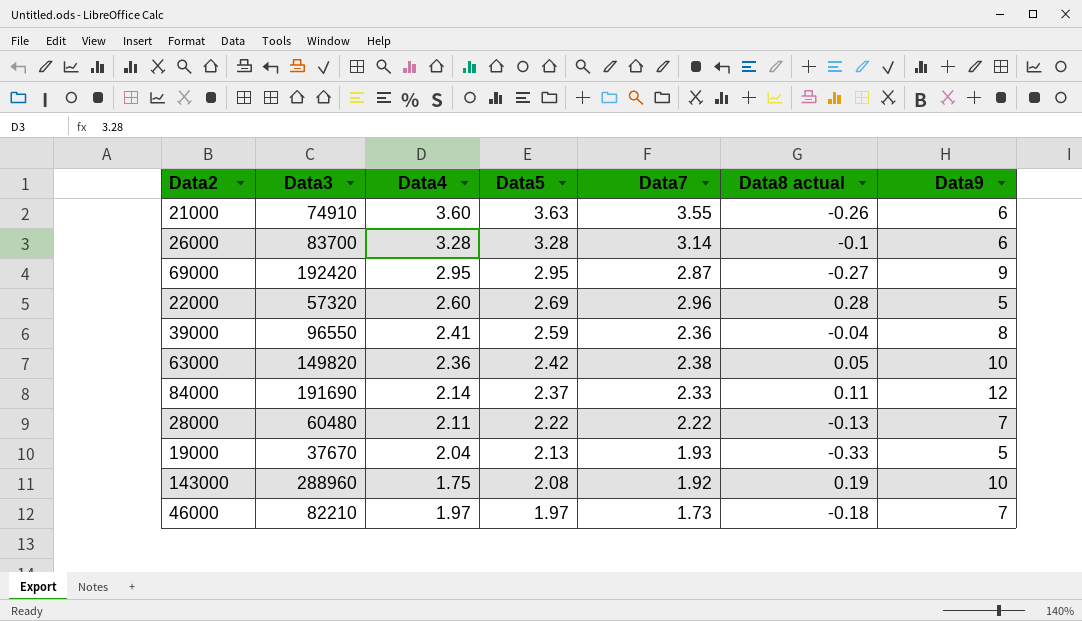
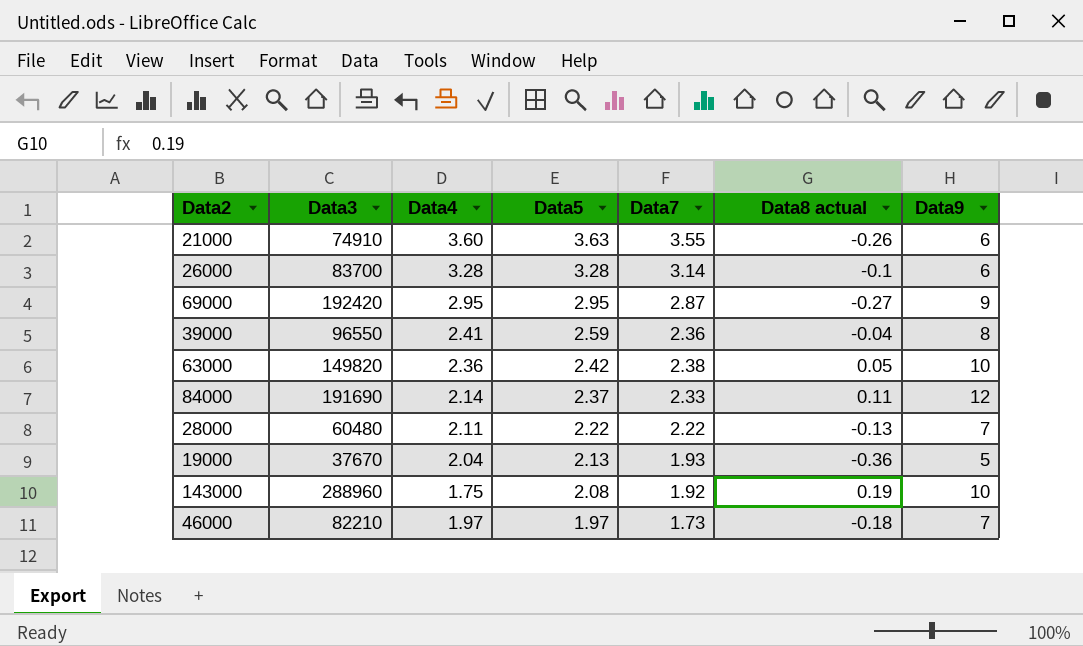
row 22000: 57320 | 2.60 | 2.69 | 2.96 | 0.28 | 5 -> none
19000 | Data8 actual: -0.33 -> -0.36

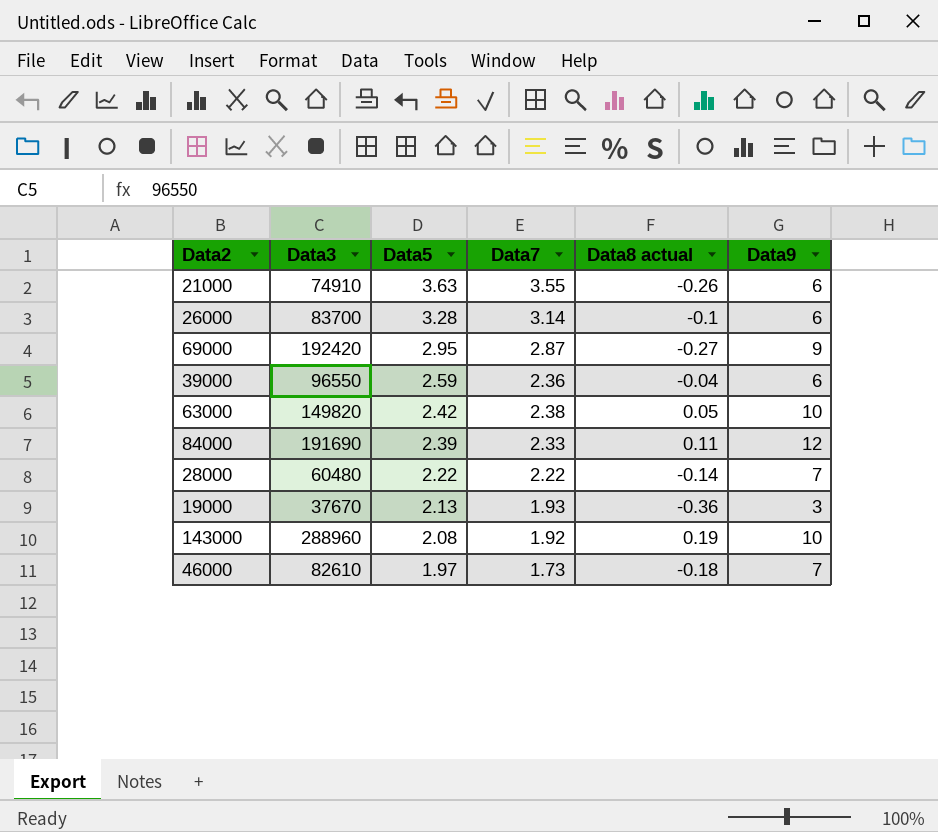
column Data4 | position: 3 -> none
39000 | Data9: 8 -> 6
84000 | Data5: 2.37 -> 2.39
28000 | Data8 actual: -0.13 -> -0.14
19000 | Data9: 5 -> 3
46000 | Data3: 82210 -> 82610

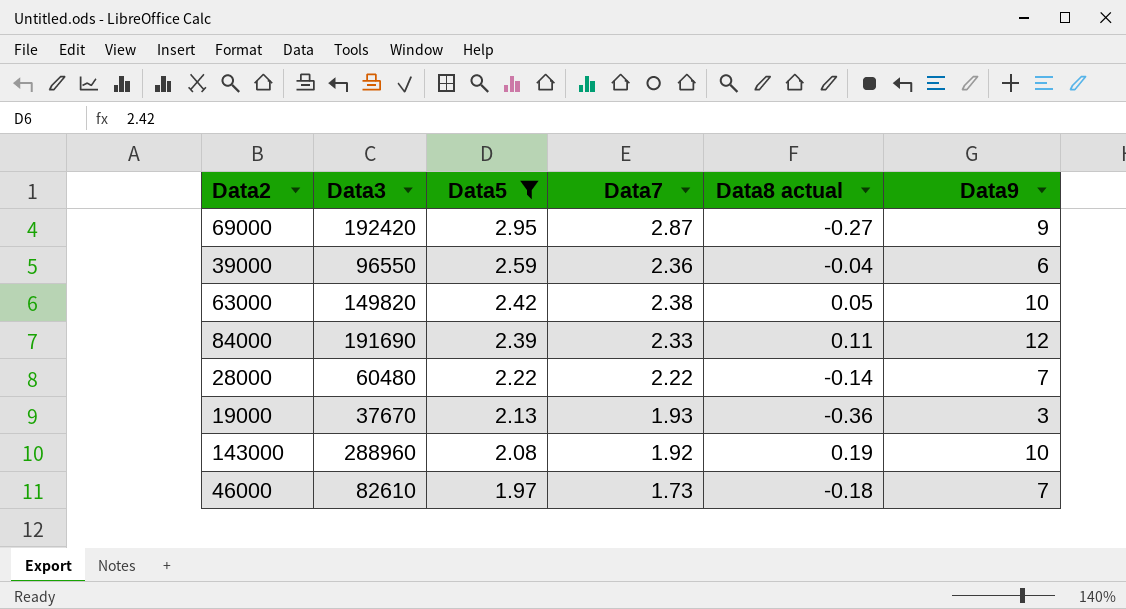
filter: none -> Data5 <= 2.95

